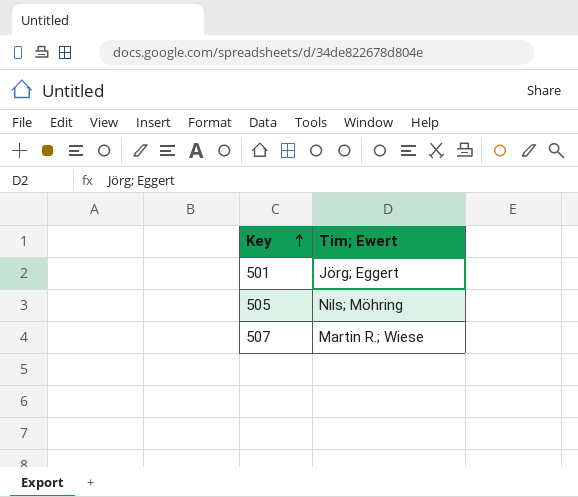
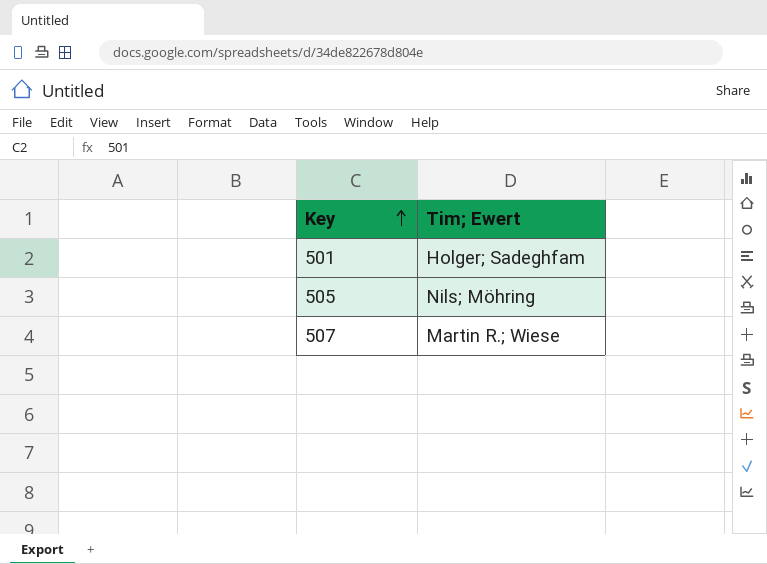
501 | Tim; Ewert: Jörg; Eggert -> Holger; Sadeghfam

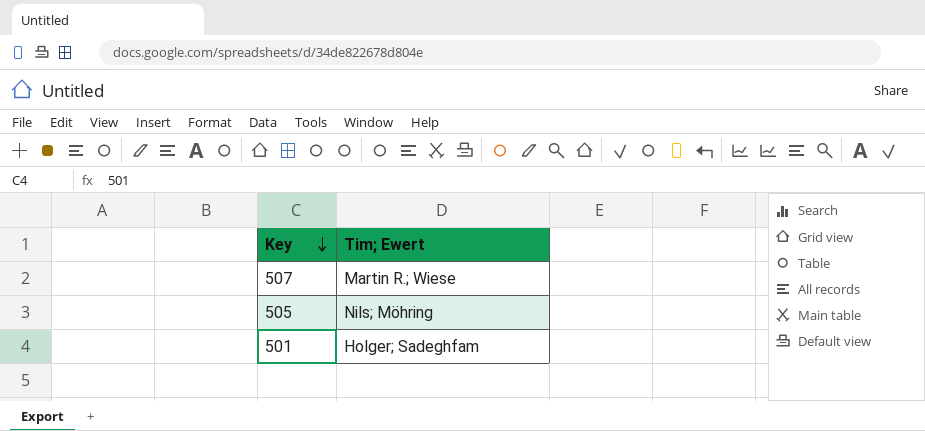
row order: Key ascending -> Key descending

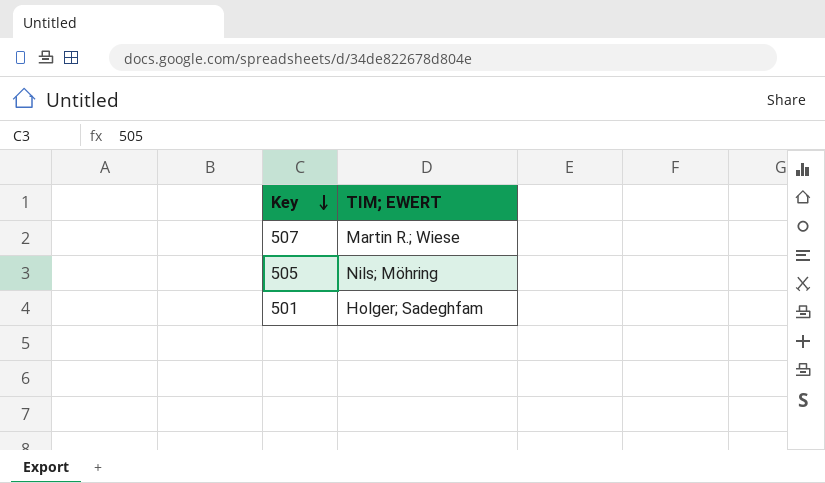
column name: Tim; Ewert -> TIM; EWERT

